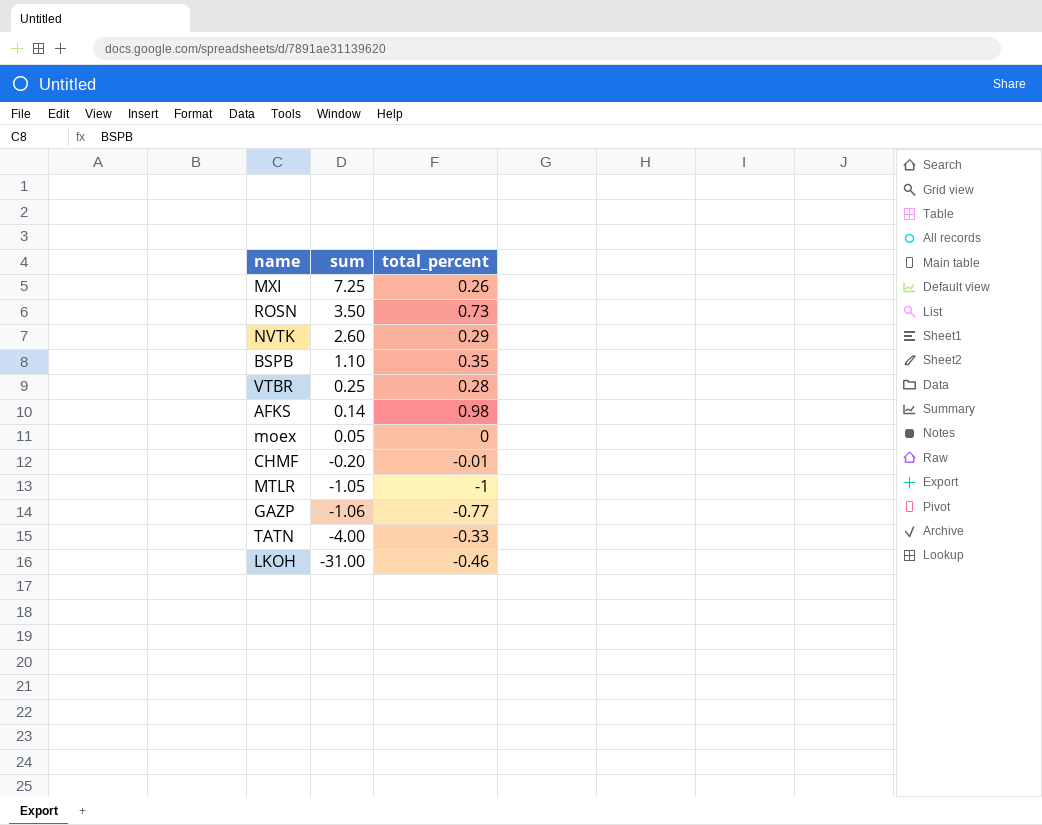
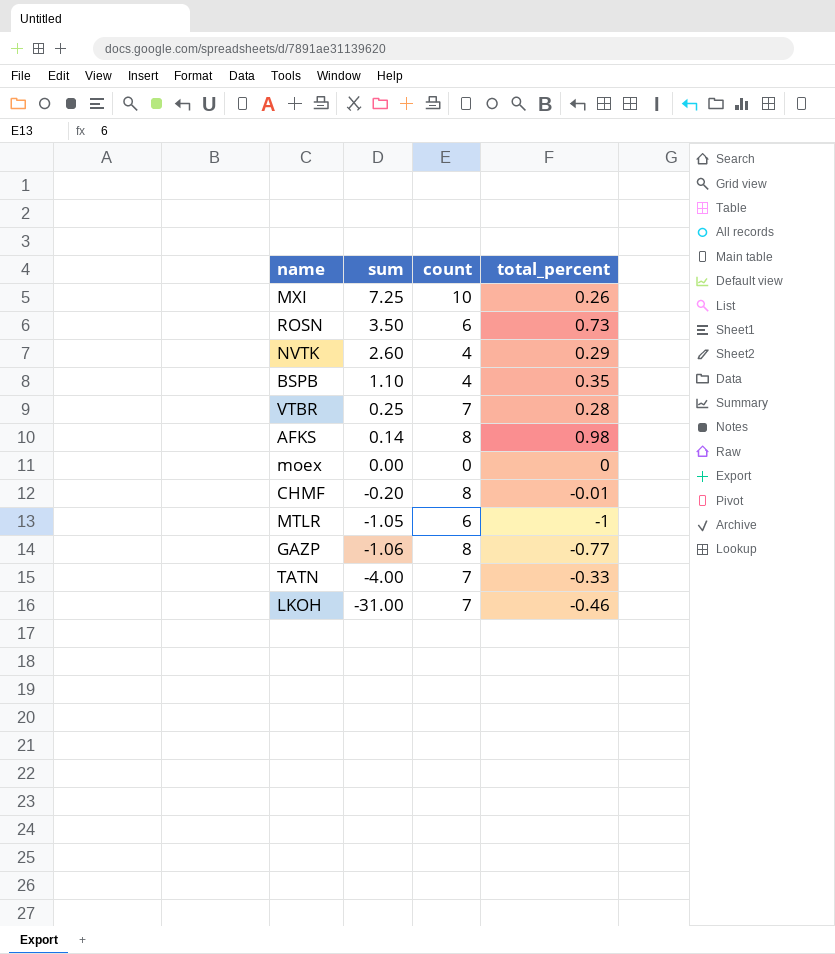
column count | position: none -> 3
moex | sum: 0.05 -> 0.00

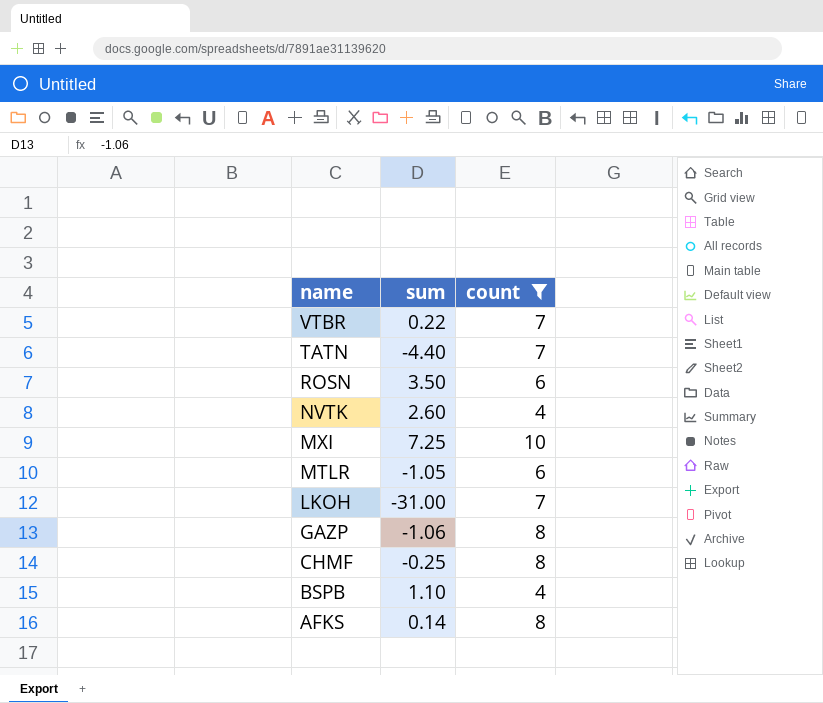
filter: none -> count != 0
row order: sum descending -> name descending
column total_percent | position: 4 -> none
VTBR | sum: 0.25 -> 0.22
TATN | sum: -4.00 -> -4.40
CHMF | sum: -0.20 -> -0.25

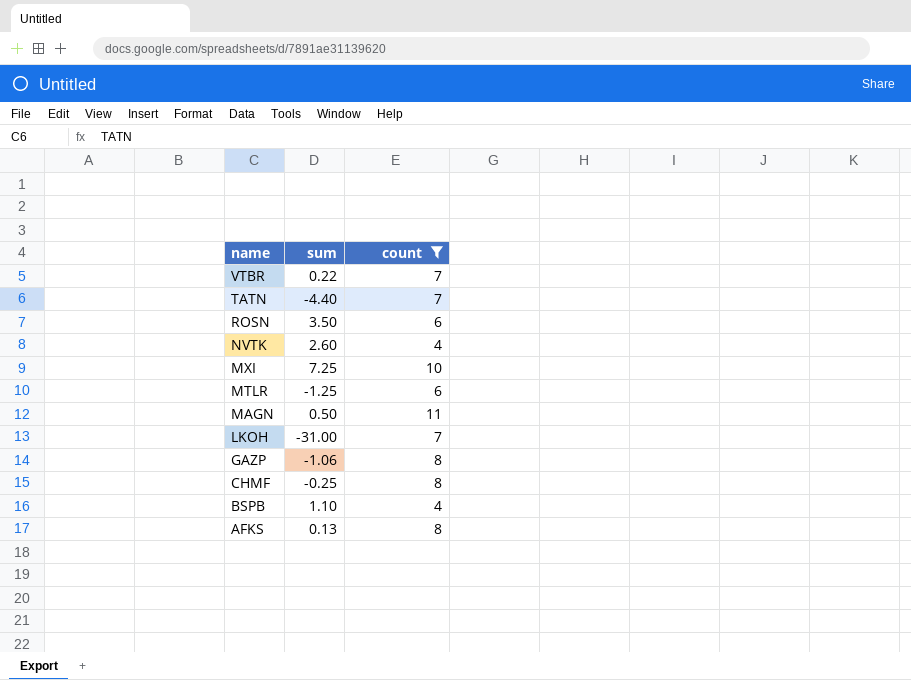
MTLR | sum: -1.05 -> -1.25
row MAGN: none -> 0.50 | 11
AFKS | sum: 0.14 -> 0.13

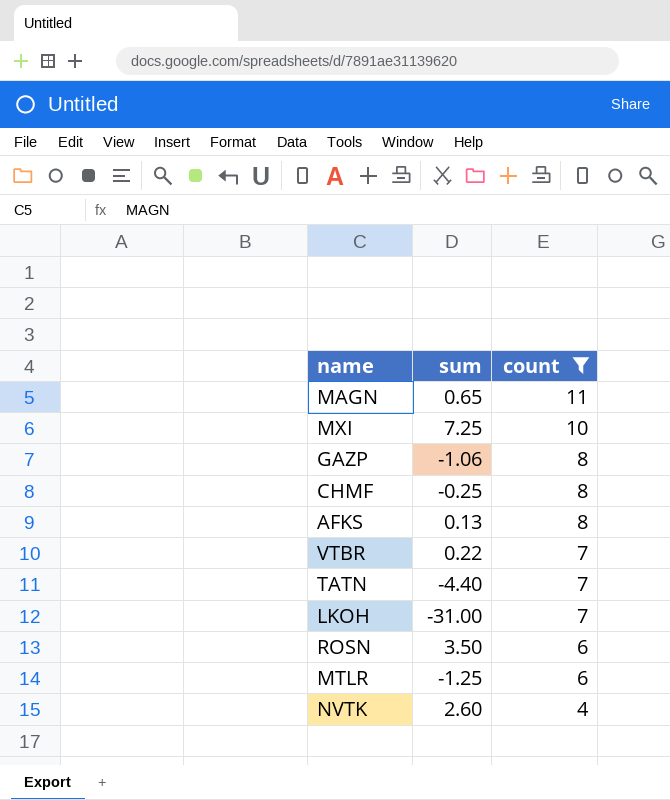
row order: name descending -> count descending
row BSPB: 1.10 | 4 -> none
MAGN | sum: 0.50 -> 0.65

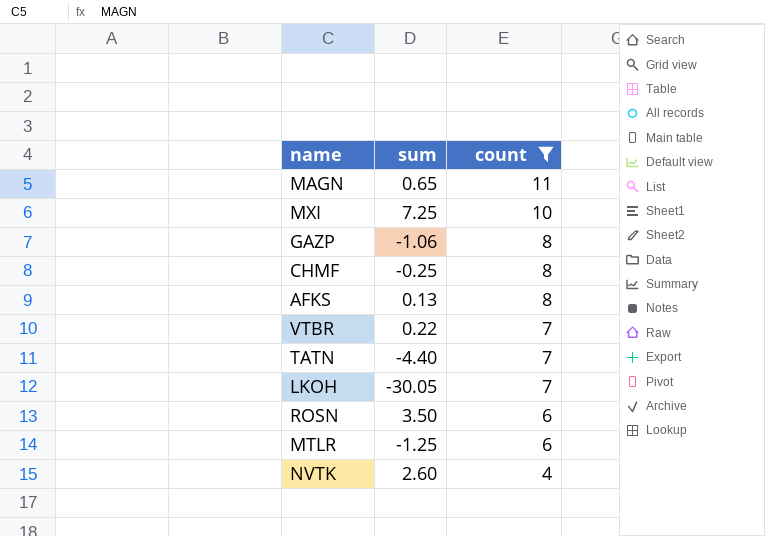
LKOH | sum: -31.00 -> -30.05

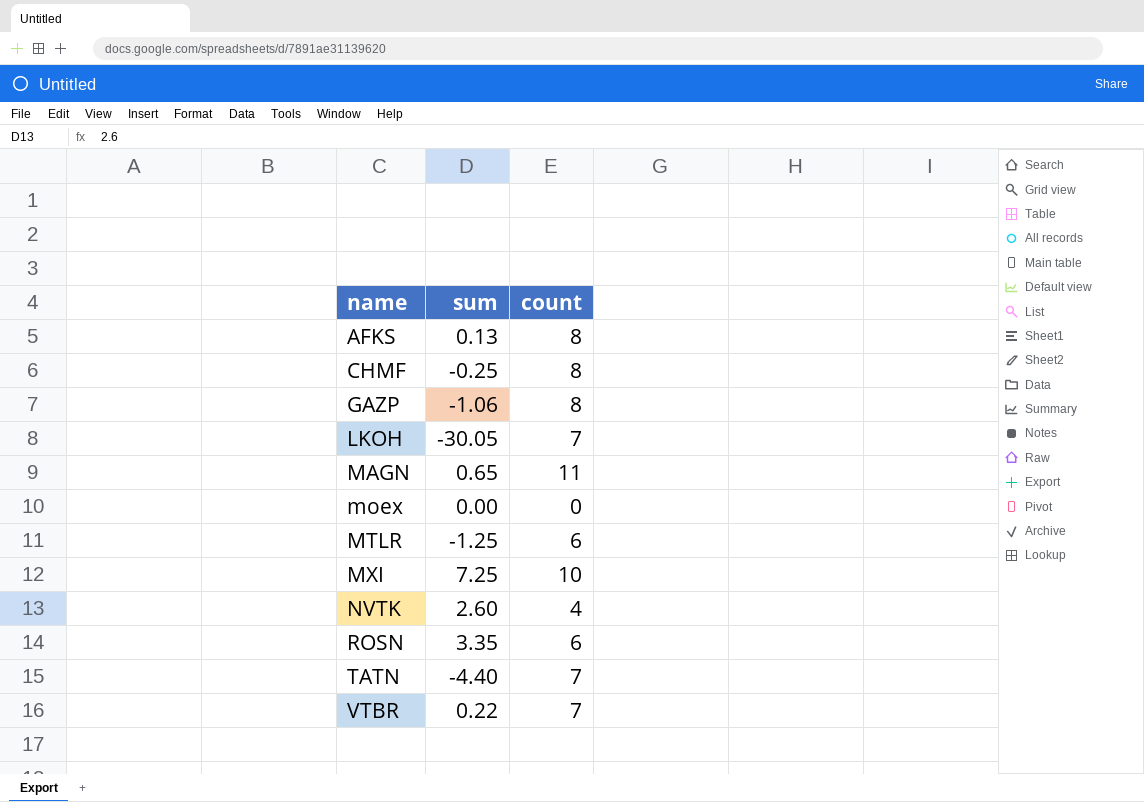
filter: count != 0 -> none
row order: count descending -> name ascending
ROSN | sum: 3.50 -> 3.35

